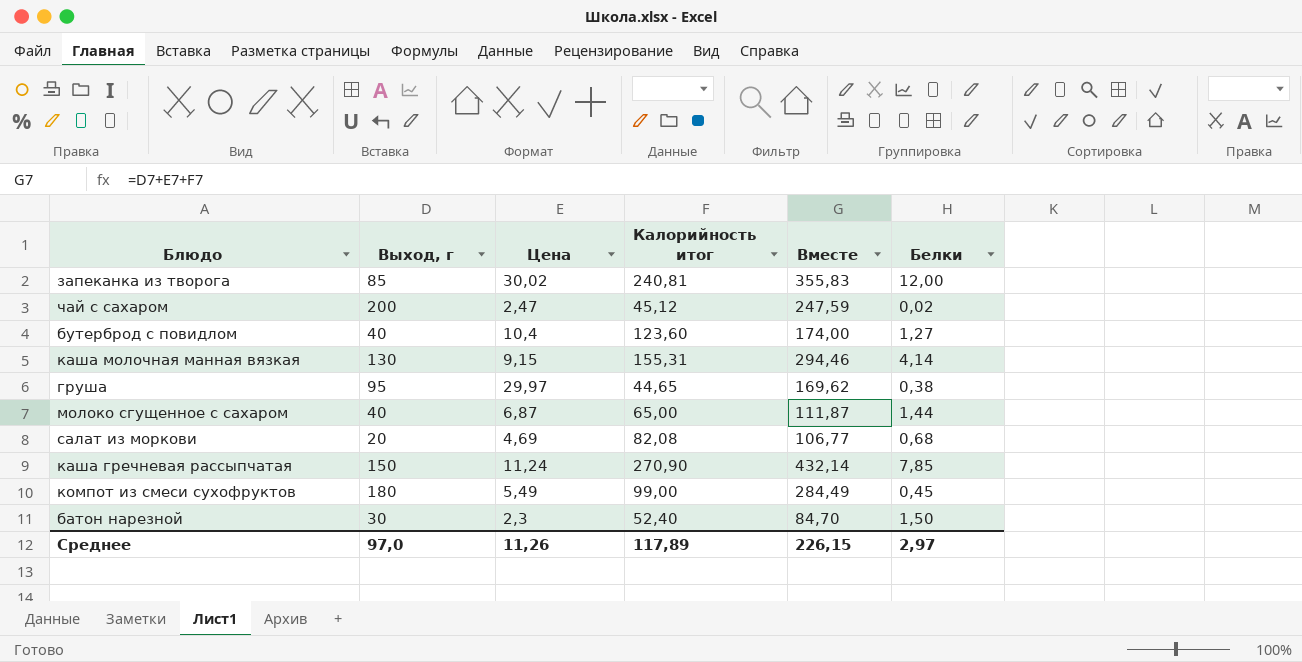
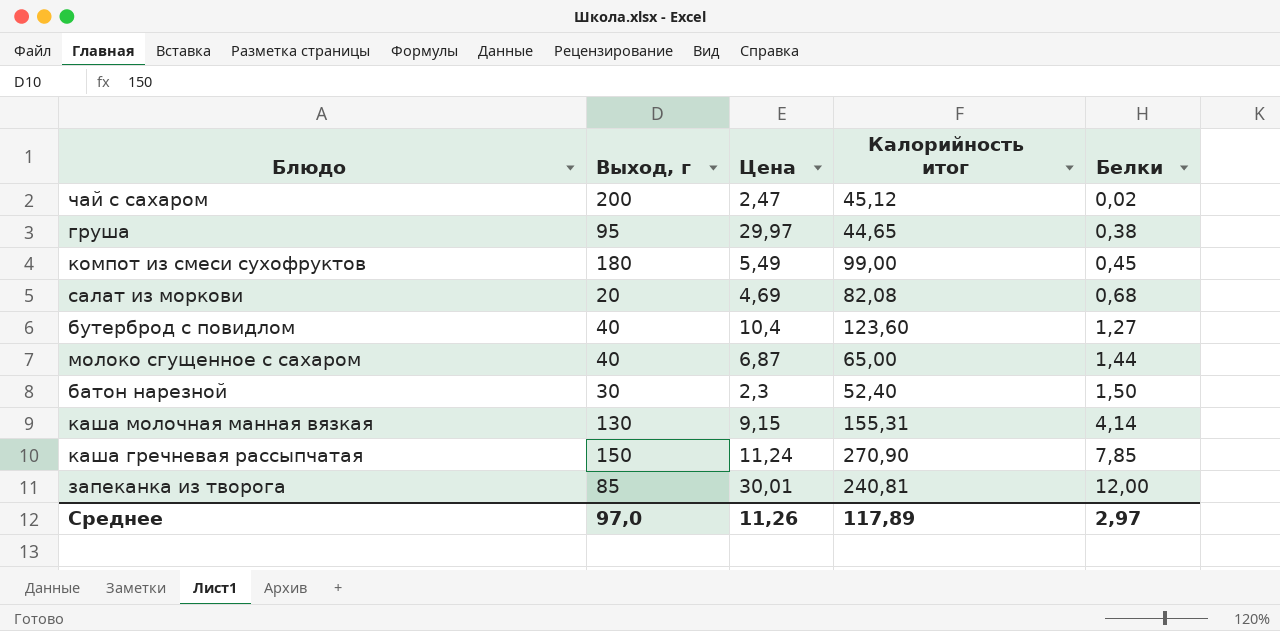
row order: none -> Белки ascending
column Вместе | formula: [Выход, г] + [Цена] + [Калорийность итог] -> none
запеканка из творога | Цена: 30,02 -> 30,01

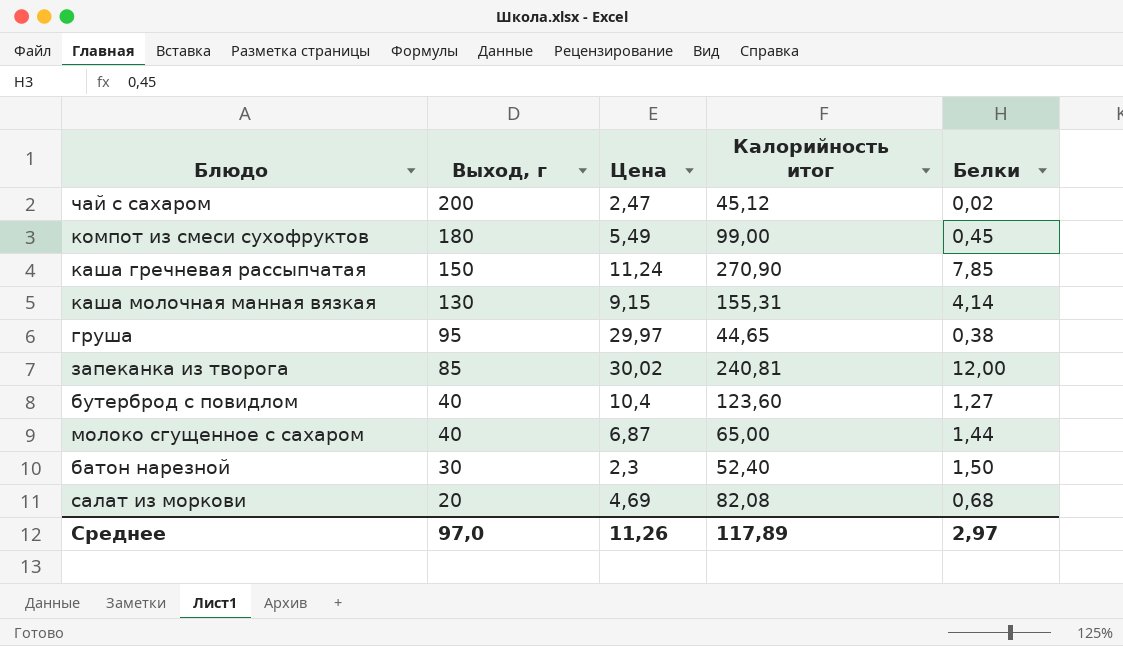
row order: Белки ascending -> Выход, г descending
запеканка из творога | Цена: 30,01 -> 30,02

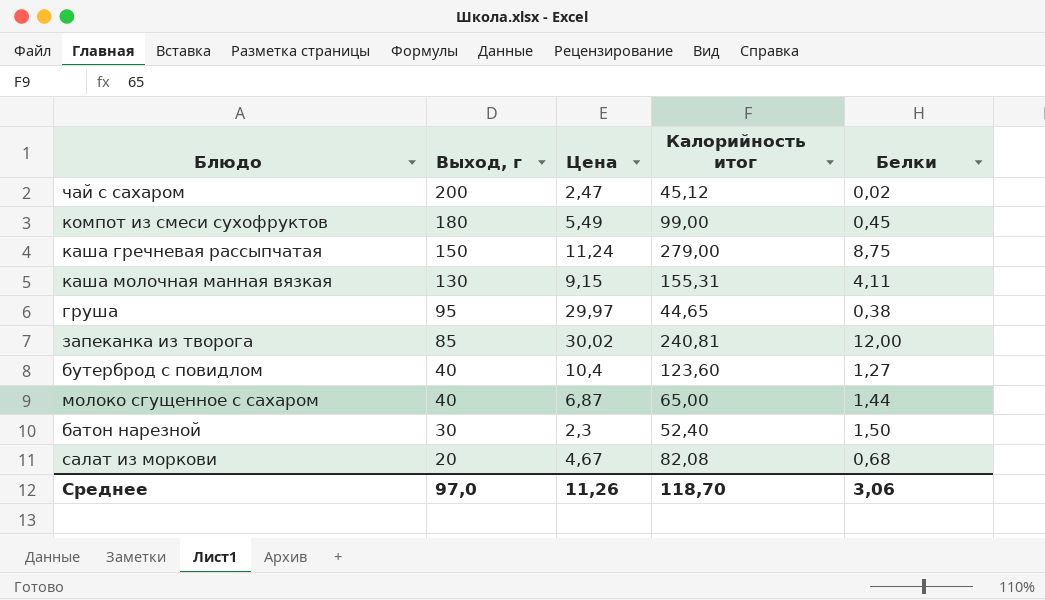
каша гречневая рассыпчатая | Калорийность итог: 270,90 -> 279,00
каша гречневая рассыпчатая | Белки: 7,85 -> 8,75
каша молочная манная вязкая | Белки: 4,14 -> 4,11
салат из моркови | Цена: 4,69 -> 4,67
Среднее | Калорийность итог: 117,89 -> 118,70
Среднее | Белки: 2,97 -> 3,06

